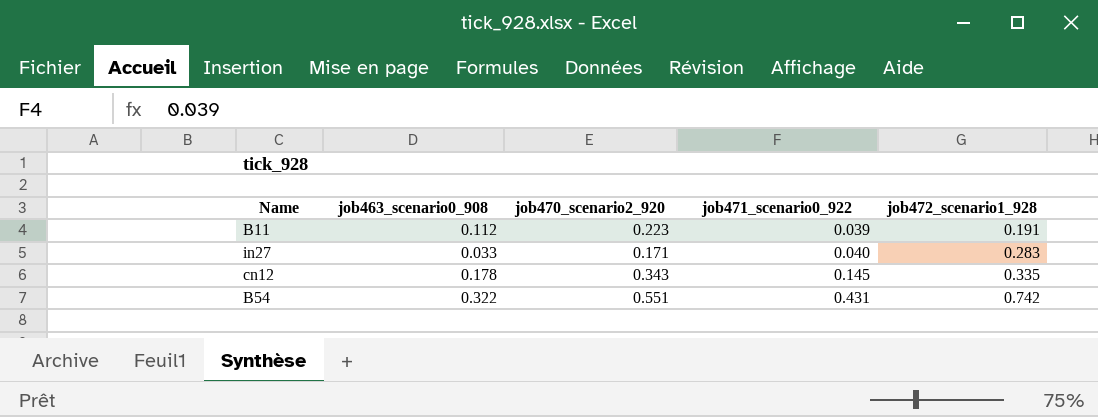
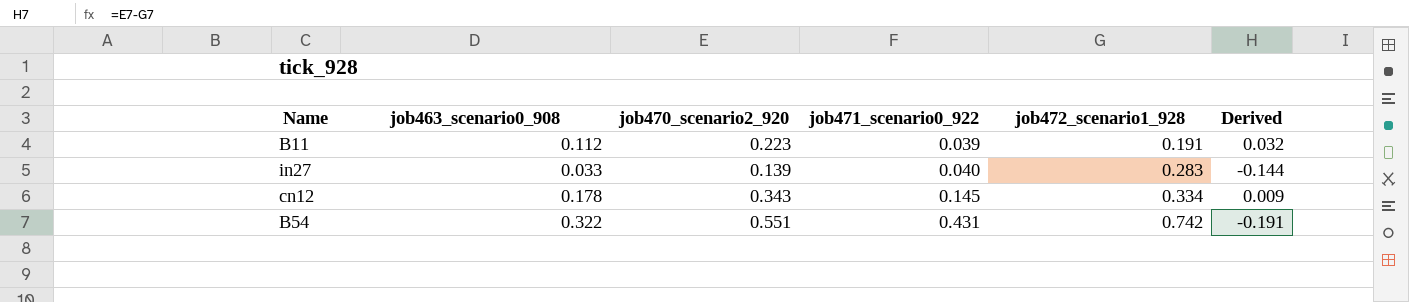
column Derived | formula: none -> [job470_scenario2_920] - [job472_scenario1_928]
in27 | job470_scenario2_920: 0.171 -> 0.139
cn12 | job472_scenario1_928: 0.335 -> 0.334

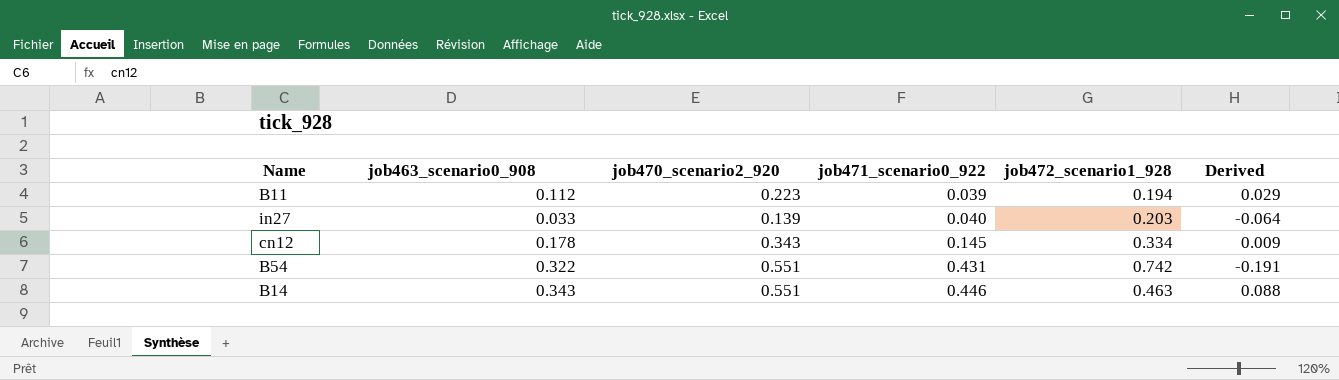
B11 | job472_scenario1_928: 0.191 -> 0.194
B11 | Derived: 0.032 -> 0.029
in27 | job472_scenario1_928: 0.283 -> 0.203
in27 | Derived: -0.144 -> -0.064
row B14: none -> 0.343 | 0.551 | 0.446 | 0.463 | 0.088

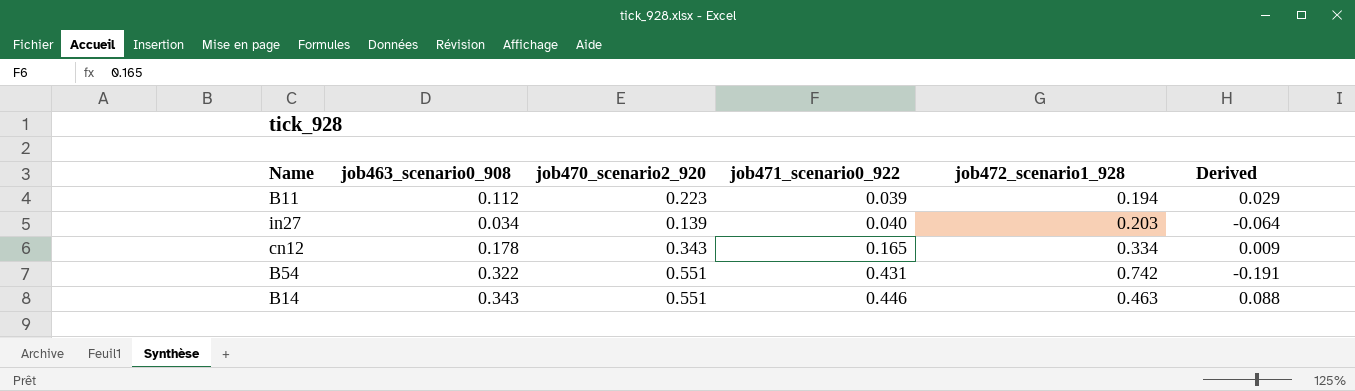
in27 | job463_scenario0_908: 0.033 -> 0.034
cn12 | job471_scenario0_922: 0.145 -> 0.165

